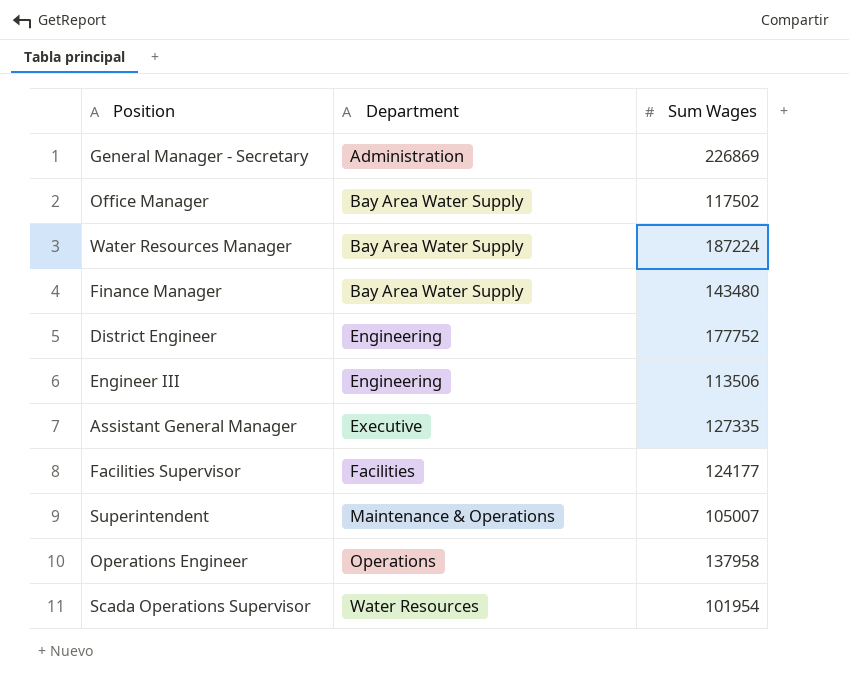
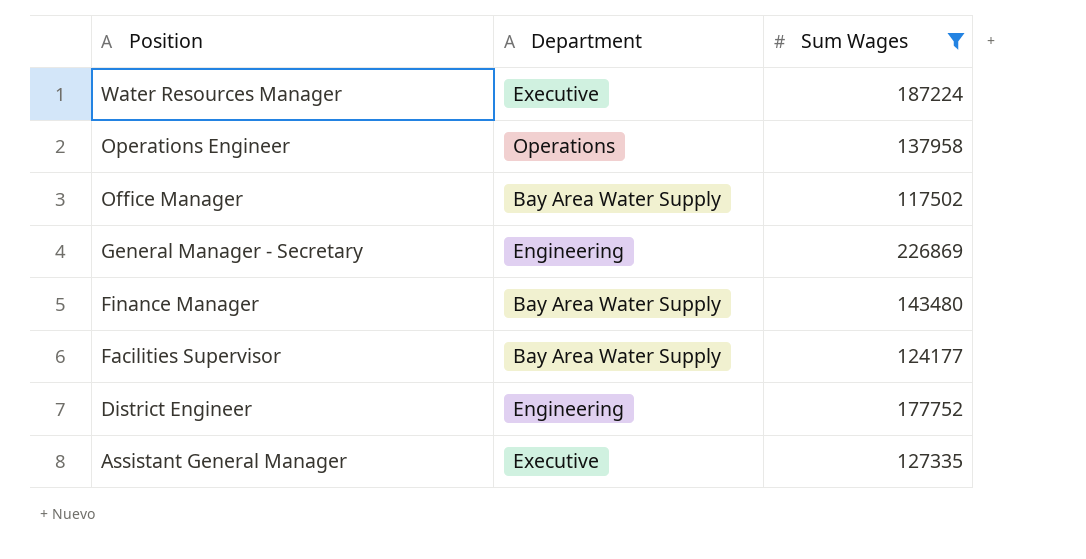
filter: none -> Sum Wages >= 117502
row order: Department ascending -> Position descending
Water Resources Manager | Department: Bay Area Water Supply -> Executive
General Manager - Secretary | Department: Administration -> Engineering
Facilities Supervisor | Department: Facilities -> Bay Area Water Supply

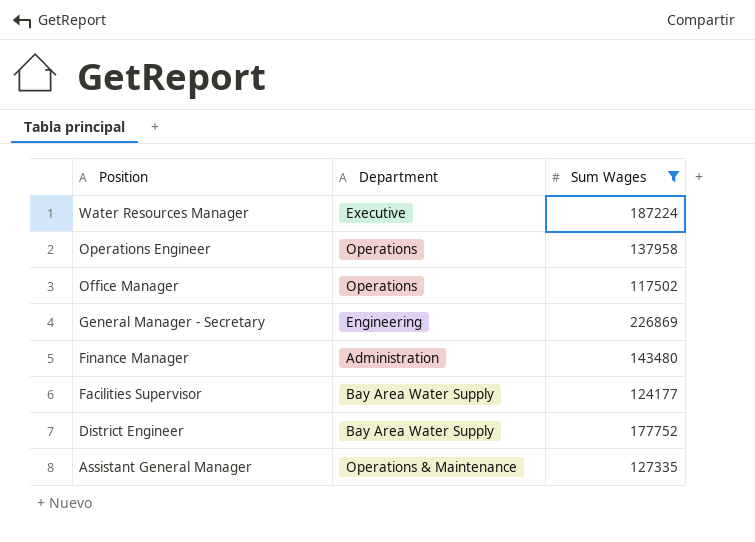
Office Manager | Department: Bay Area Water Supply -> Operations
Finance Manager | Department: Bay Area Water Supply -> Administration
District Engineer | Department: Engineering -> Bay Area Water Supply
Assistant General Manager | Department: Executive -> Operations & Maintenance

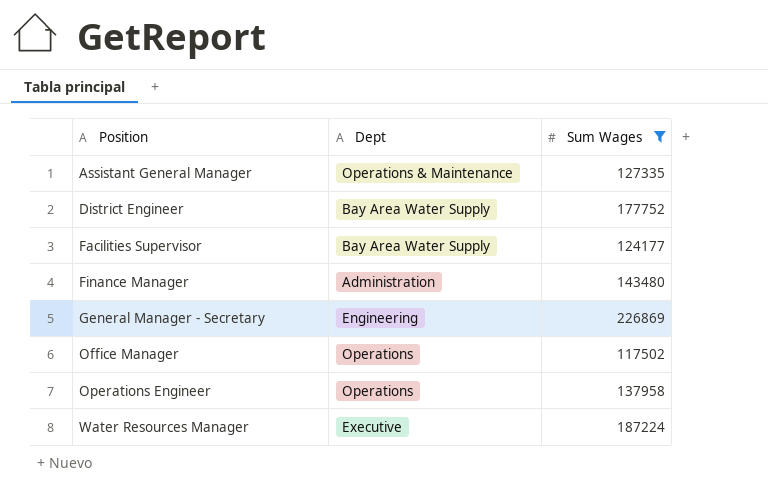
row order: Position descending -> Position ascending
column name: Department -> Dept

